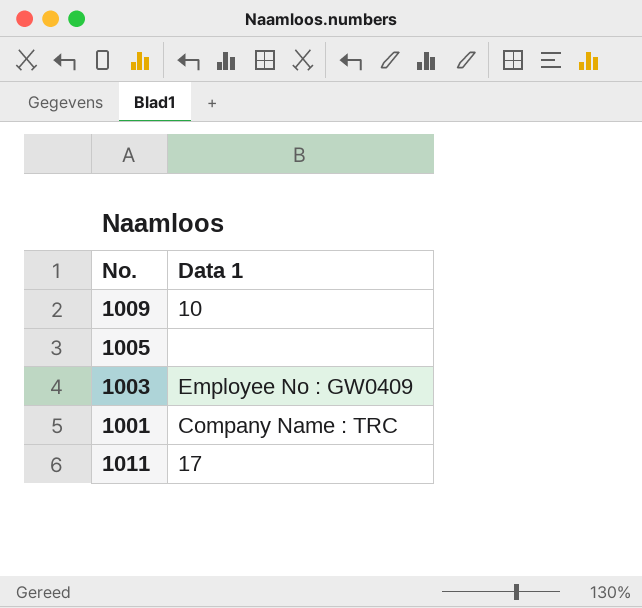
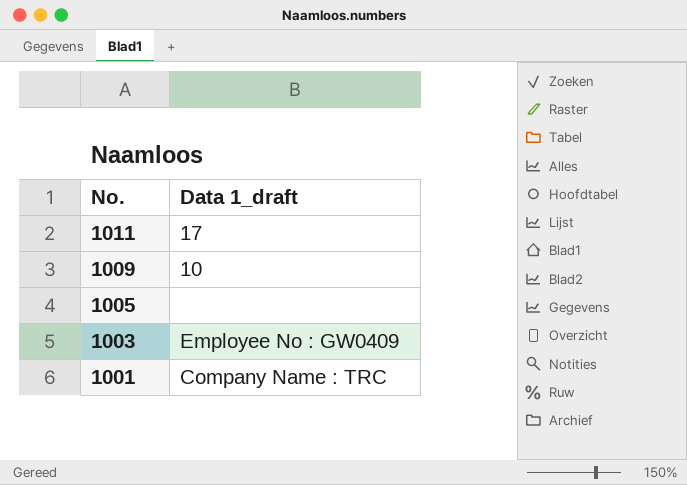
row order: none -> No. descending
column name: Data 1 -> Data 1_draft

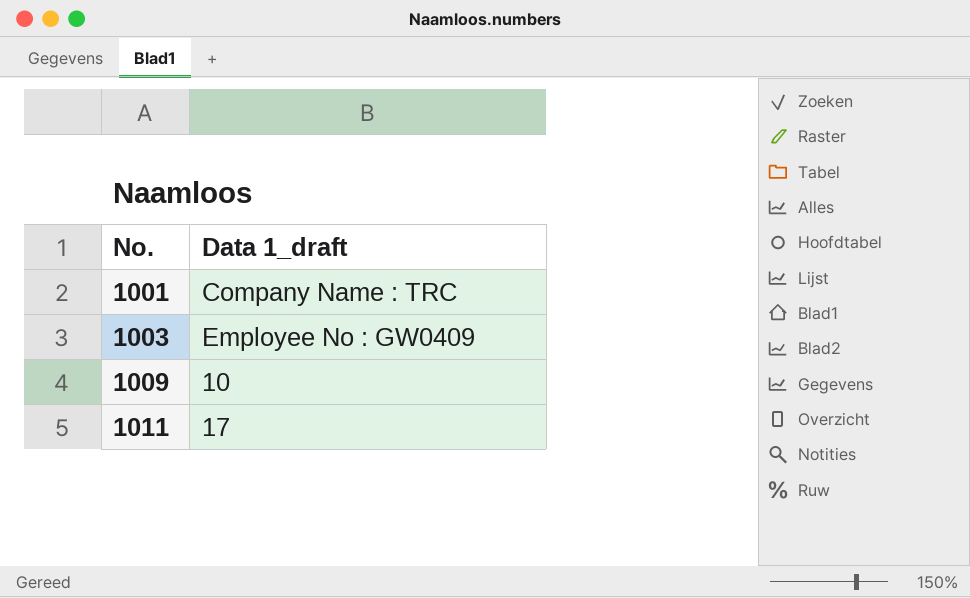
row order: No. descending -> No. ascending
row 1005: none -> none

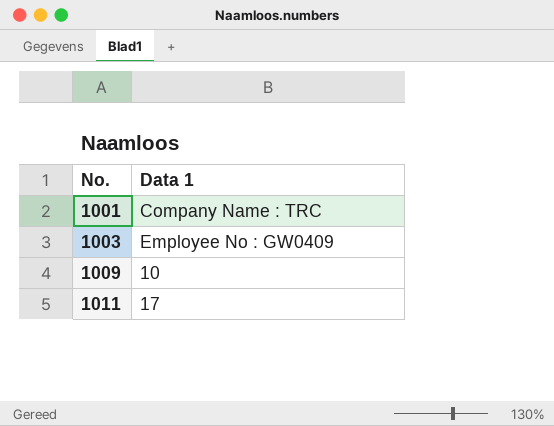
column name: Data 1_draft -> Data 1

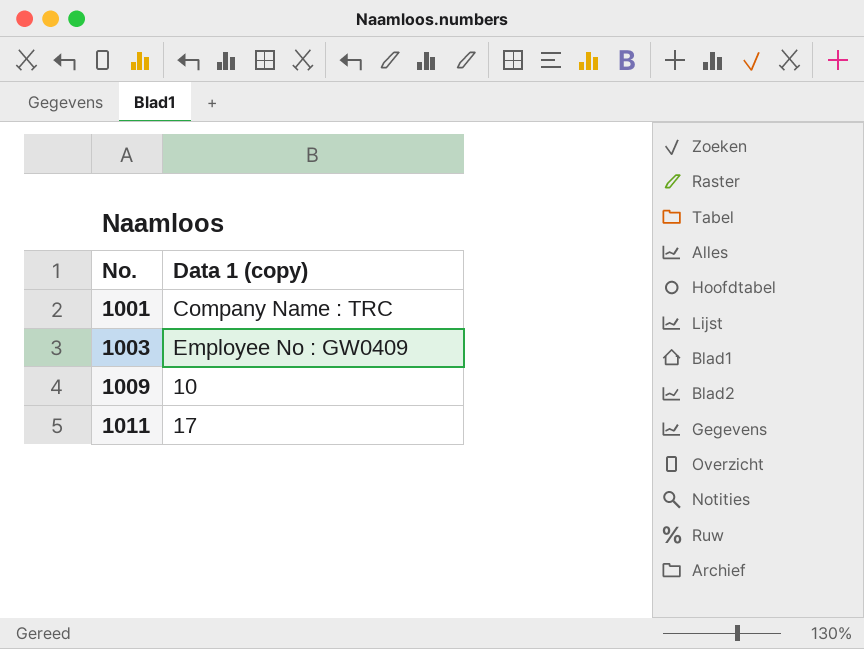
column name: Data 1 -> Data 1 (copy)

